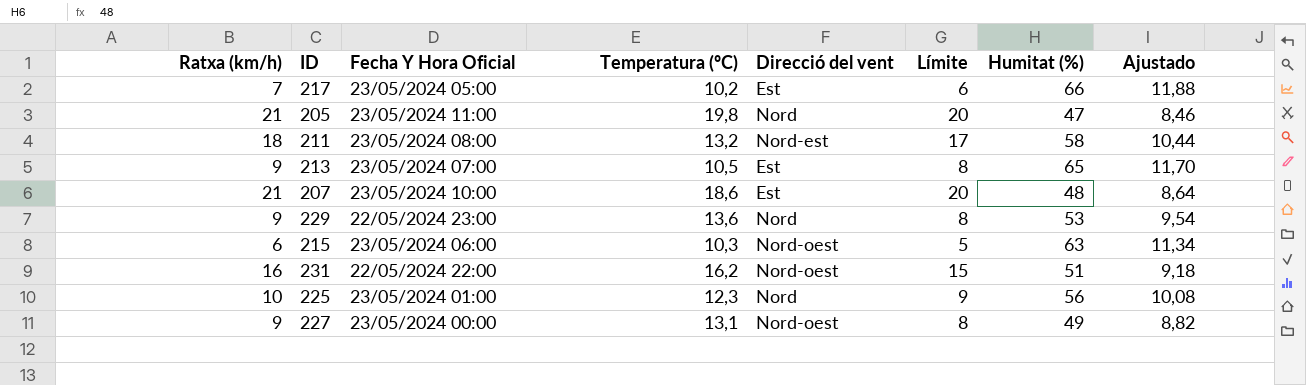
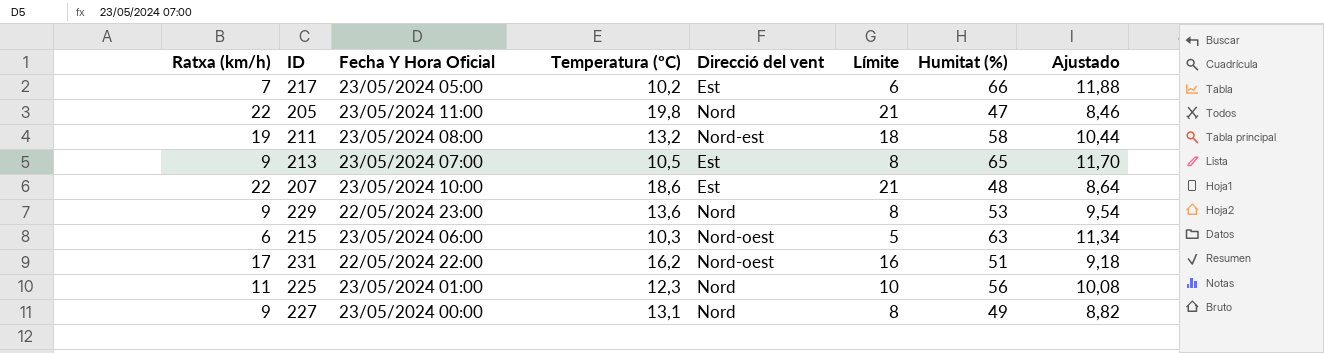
205 | Ratxa (km/h): 21 -> 22
205 | Límite: 20 -> 21
211 | Ratxa (km/h): 18 -> 19
211 | Límite: 17 -> 18
207 | Ratxa (km/h): 21 -> 22
207 | Límite: 20 -> 21
231 | Ratxa (km/h): 16 -> 17
231 | Límite: 15 -> 16
225 | Ratxa (km/h): 10 -> 11
225 | Límite: 9 -> 10
227 | Direcció del vent: Nord-oest -> Nord

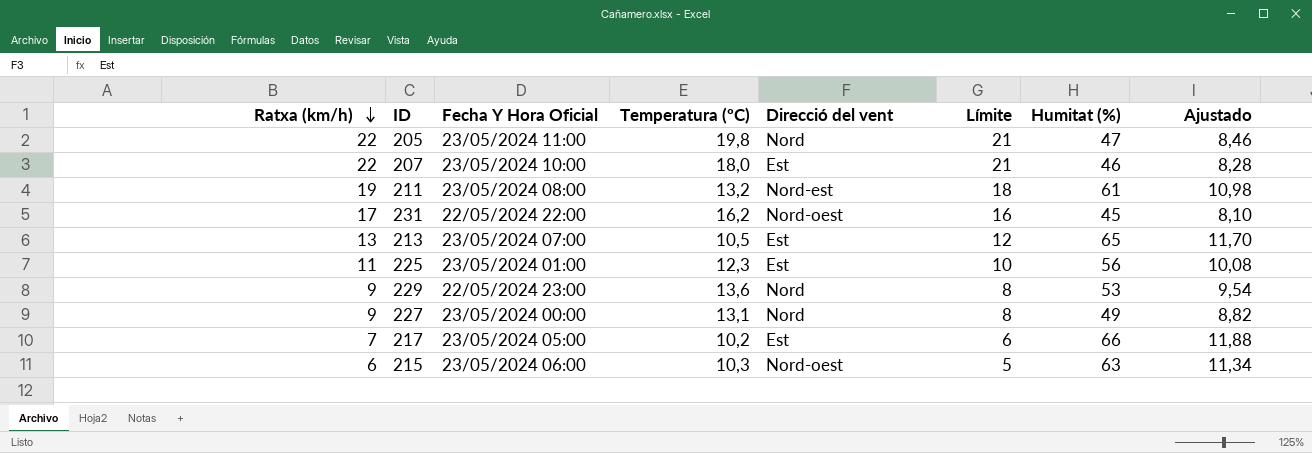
row order: none -> Ratxa (km/h) descending
207 | Temperatura (ºC): 18,6 -> 18,0
207 | Humitat (%): 48 -> 46
207 | Ajustado: 8,64 -> 8,28
211 | Humitat (%): 58 -> 61
211 | Ajustado: 10,44 -> 10,98
231 | Humitat (%): 51 -> 45
231 | Ajustado: 9,18 -> 8,10
213 | Ratxa (km/h): 9 -> 13
213 | Límite: 8 -> 12
225 | Direcció del vent: Nord -> Est

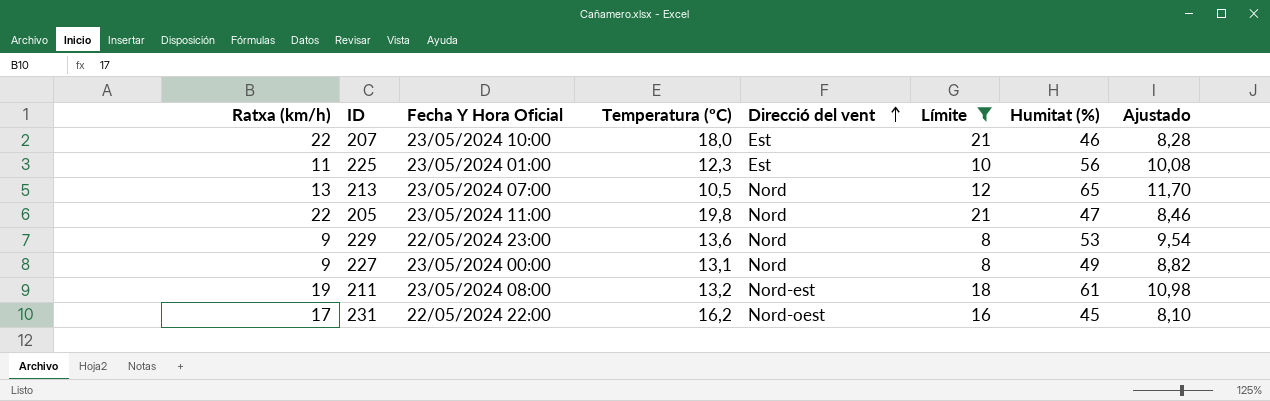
filter: none -> Límite >= 8
row order: Ratxa (km/h) descending -> Direcció del vent ascending
213 | Direcció del vent: Est -> Nord

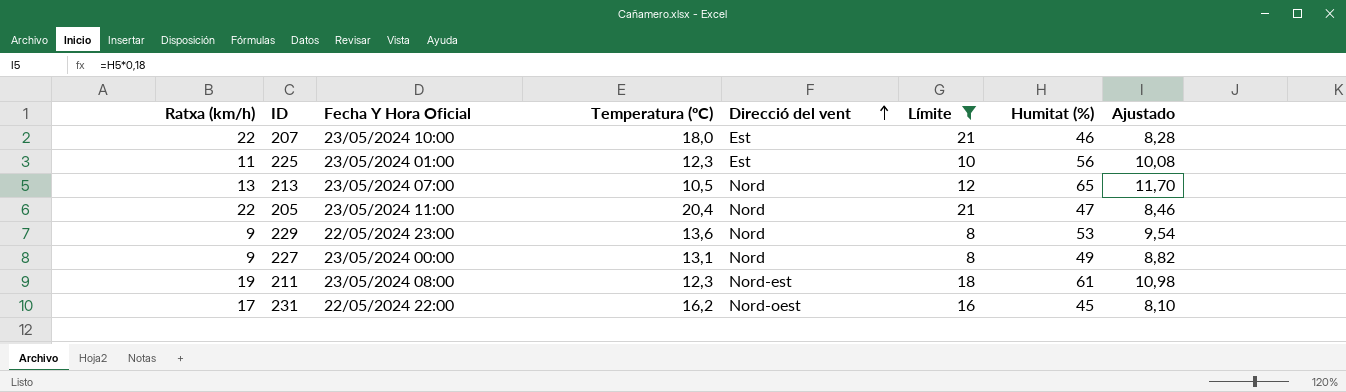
205 | Temperatura (ºC): 19,8 -> 20,4
211 | Temperatura (ºC): 13,2 -> 12,3

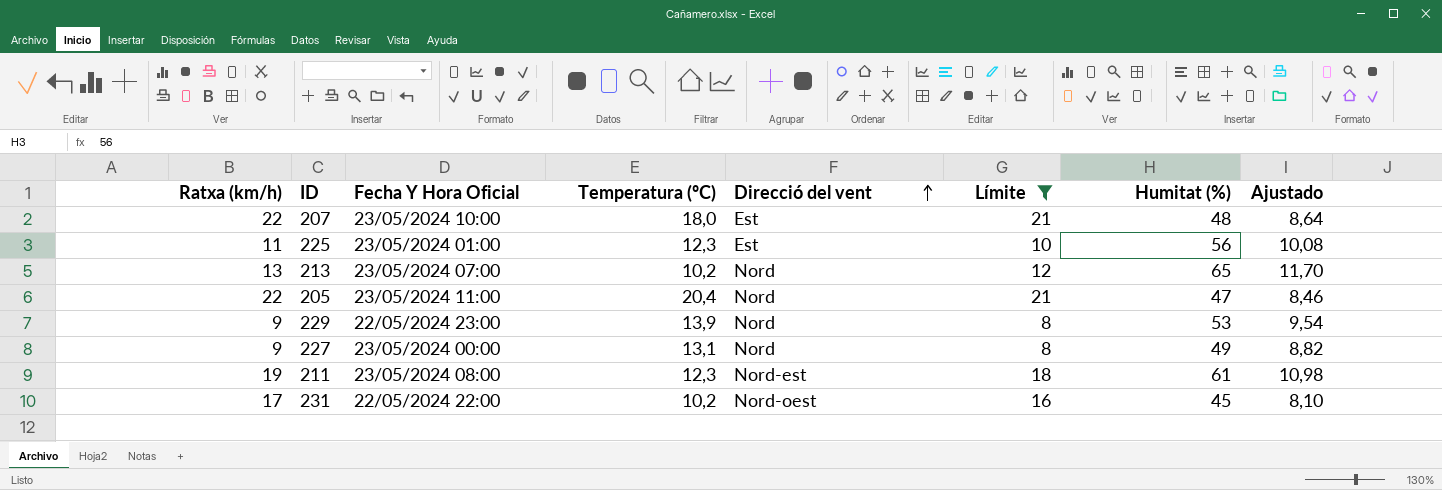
207 | Humitat (%): 46 -> 48
207 | Ajustado: 8,28 -> 8,64
213 | Temperatura (ºC): 10,5 -> 10,2
229 | Temperatura (ºC): 13,6 -> 13,9
231 | Temperatura (ºC): 16,2 -> 10,2

